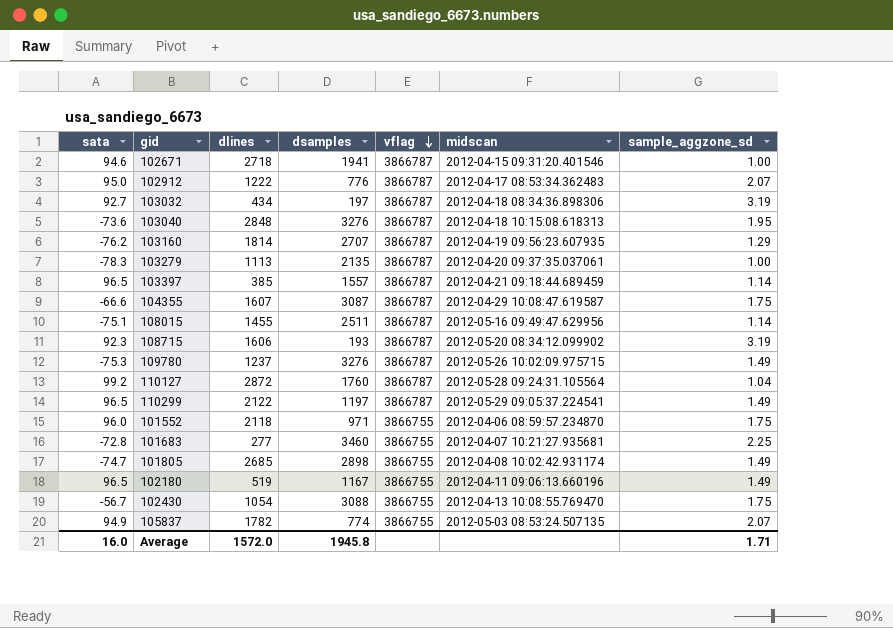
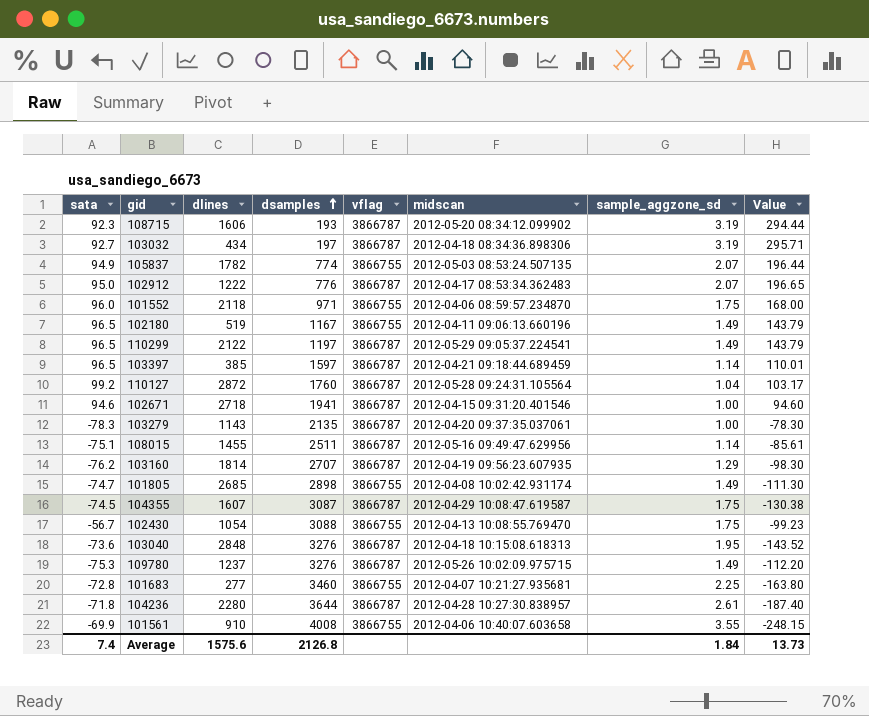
row order: vflag descending -> dsamples ascending
column Value | formula: none -> [sata] * [sample_aggzone_sd]
103397 | dsamples: 1557 -> 1597
103279 | dlines: 1113 -> 1143
104355 | sata: -66.6 -> -74.5
row 104236: none -> -71.8 | 2280 | 3644 | 3866787 | 2012-04-28 10:27:30.838957 | 2.61 | -187.40
row 101561: none -> -69.9 | 910 | 4008 | 3866755 | 2012-04-06 10:40:07.603658 | 3.55 | -248.15
Average | sata: 16.0 -> 7.4
Average | dlines: 1572.0 -> 1575.6
Average | dsamples: 1945.8 -> 2126.8
Average | sample_aggzone_sd: 1.71 -> 1.84

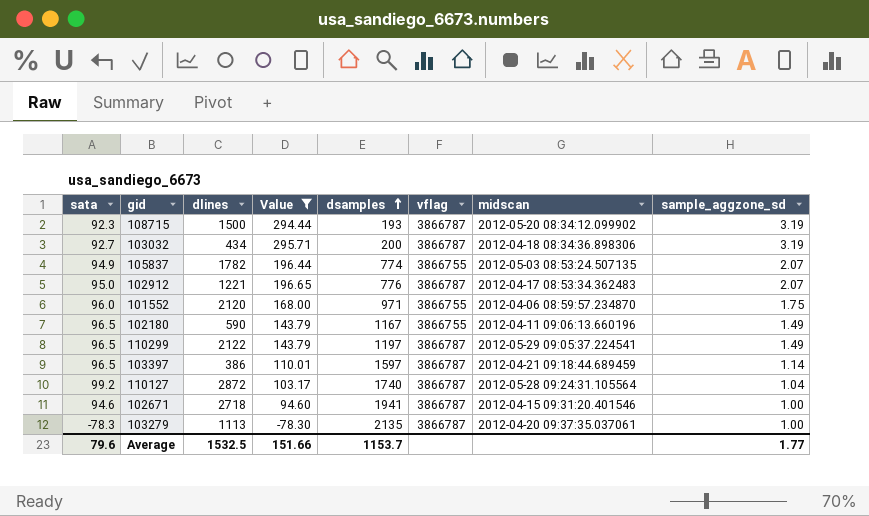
filter: none -> Value >= -78.30
column Value | position: 8 -> 4
108715 | dlines: 1606 -> 1500
103032 | dsamples: 197 -> 200
102912 | dlines: 1222 -> 1221
101552 | dlines: 2118 -> 2120
102180 | dlines: 519 -> 590
103397 | dlines: 385 -> 386
110127 | dsamples: 1760 -> 1740
103279 | dlines: 1143 -> 1113
Average | sata: 7.4 -> 79.6
Average | dlines: 1575.6 -> 1532.5
Average | Value: 13.73 -> 151.66
Average | dsamples: 2126.8 -> 1153.7
Average | sample_aggzone_sd: 1.84 -> 1.77

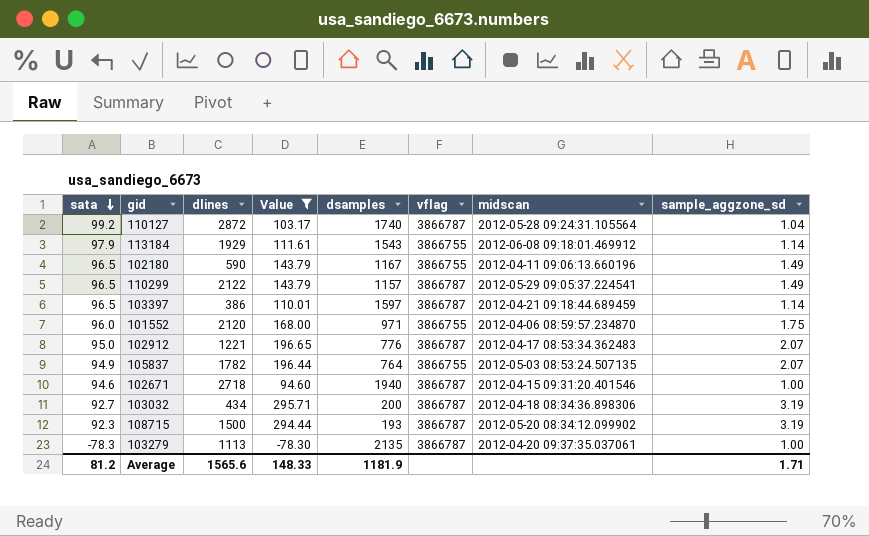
row order: dsamples ascending -> sata descending
row 113184: none -> 97.9 | 1929 | 111.61 | 1543 | 3866755 | 2012-06-08 09:18:01.469912 | 1.14
110299 | dsamples: 1197 -> 1157
105837 | dsamples: 774 -> 764
102671 | dsamples: 1941 -> 1940
Average | sata: 79.6 -> 81.2
Average | dlines: 1532.5 -> 1565.6
Average | Value: 151.66 -> 148.33
Average | dsamples: 1153.7 -> 1181.9
Average | sample_aggzone_sd: 1.77 -> 1.71

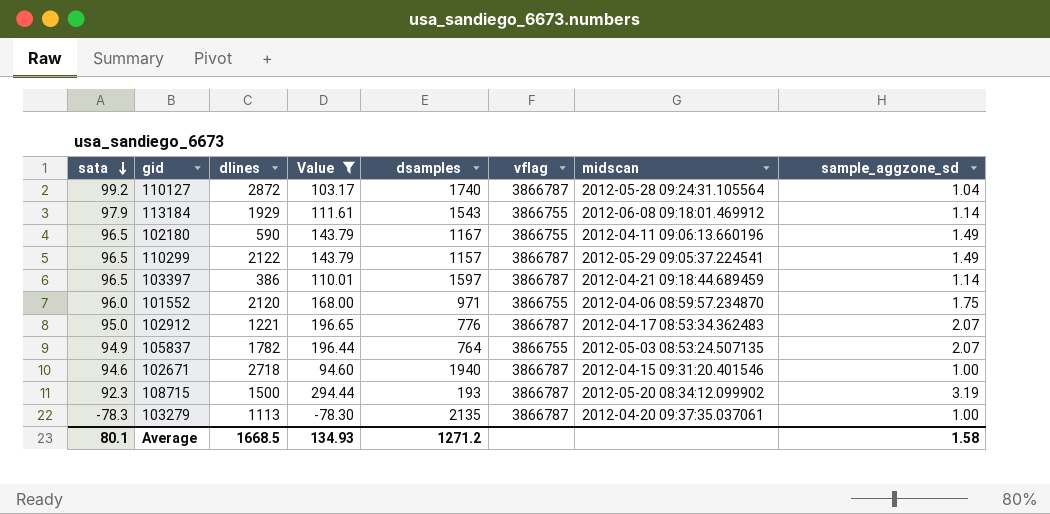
row 103032: 92.7 | 434 | 295.71 | 200 | 3866787 | 2012-04-18 08:34:36.898306 | 3.19 -> none
Average | sata: 81.2 -> 80.1
Average | dlines: 1565.6 -> 1668.5
Average | Value: 148.33 -> 134.93
Average | dsamples: 1181.9 -> 1271.2
Average | sample_aggzone_sd: 1.71 -> 1.58

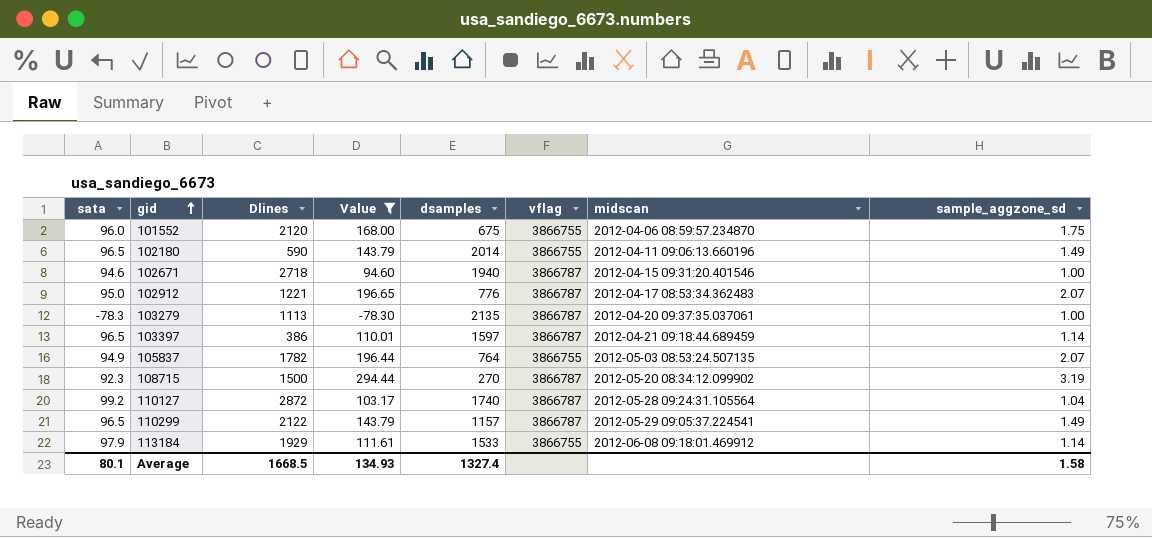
row order: sata descending -> gid ascending
column name: dlines -> Dlines
101552 | dsamples: 971 -> 675
102180 | dsamples: 1167 -> 2014
108715 | dsamples: 193 -> 270
113184 | dsamples: 1543 -> 1533
Average | dsamples: 1271.2 -> 1327.4

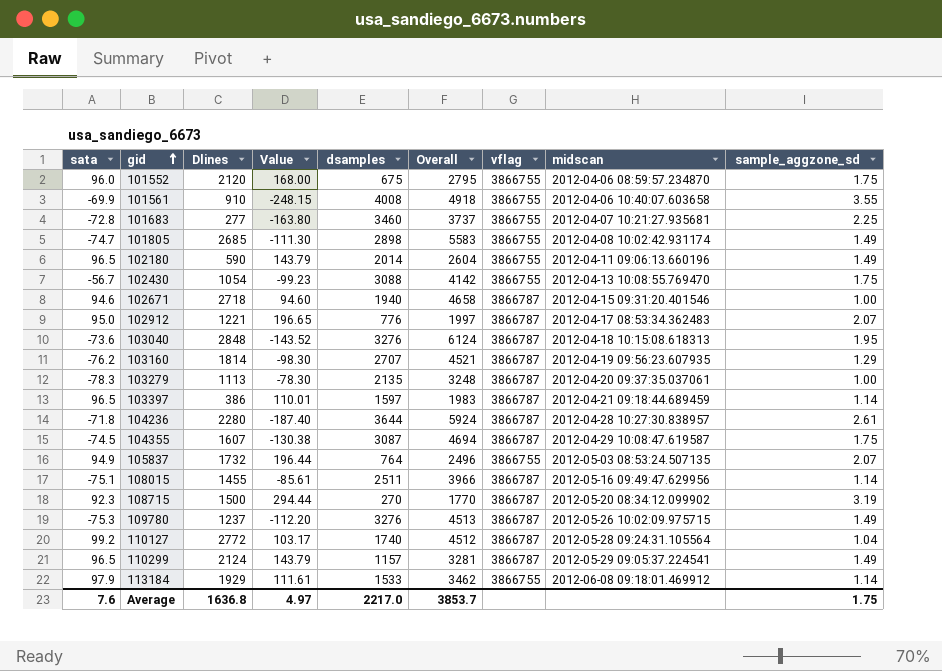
filter: Value >= -78.30 -> none
column Overall | formula: none -> [Dlines] + [dsamples]
105837 | Dlines: 1782 -> 1732
110127 | Dlines: 2872 -> 2772
110299 | Dlines: 2122 -> 2124
Average | sata: 80.1 -> 7.6
Average | Dlines: 1668.5 -> 1636.8
Average | Value: 134.93 -> 4.97
Average | dsamples: 1327.4 -> 2217.0
Average | sample_aggzone_sd: 1.58 -> 1.75

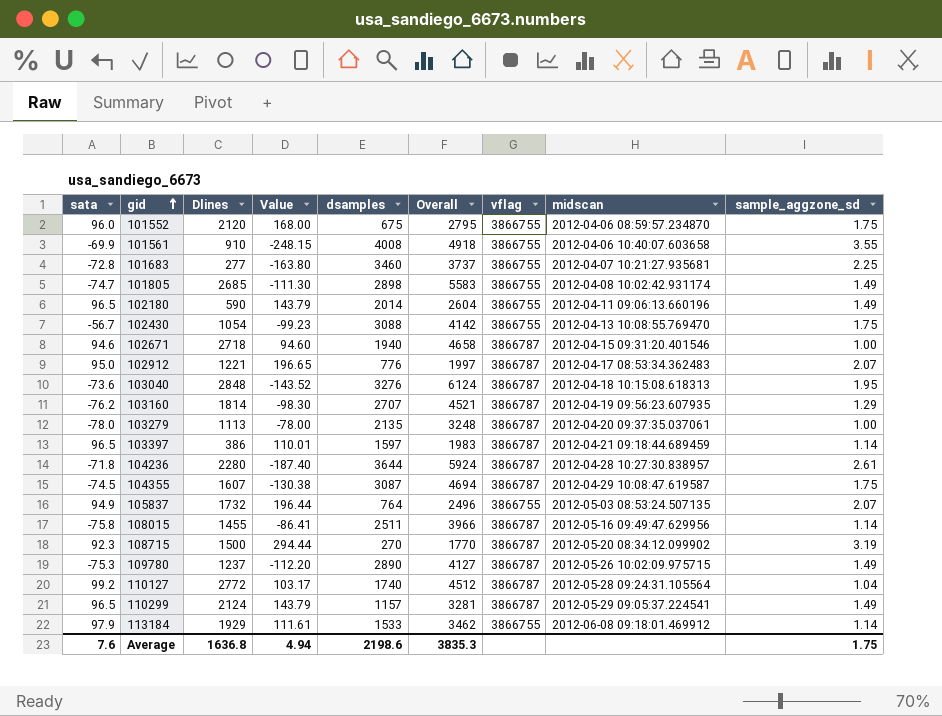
103279 | sata: -78.3 -> -78.0
103279 | Value: -78.30 -> -78.00
108015 | sata: -75.1 -> -75.8
108015 | Value: -85.61 -> -86.41
109780 | dsamples: 3276 -> 2890
109780 | Overall: 4513 -> 4127
Average | Value: 4.97 -> 4.94
Average | dsamples: 2217.0 -> 2198.6
Average | Overall: 3853.7 -> 3835.3

